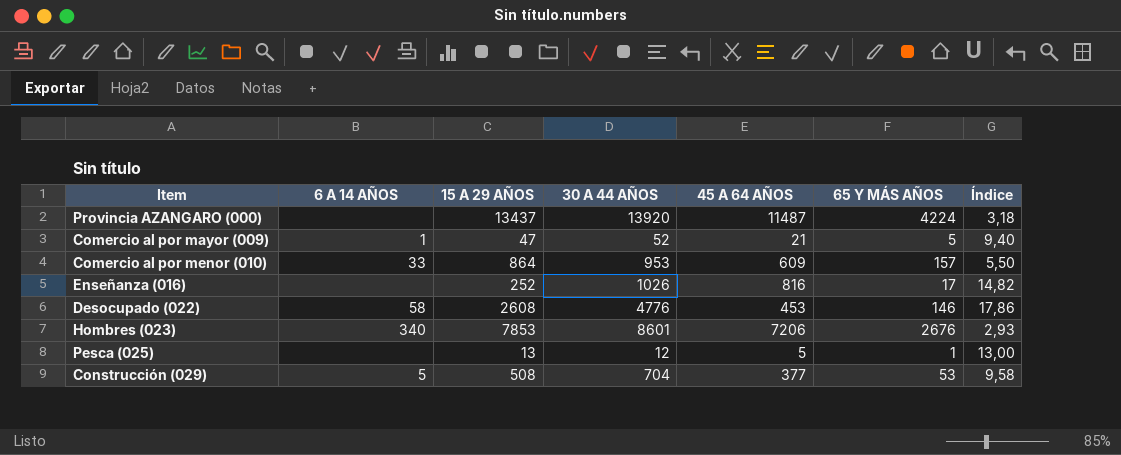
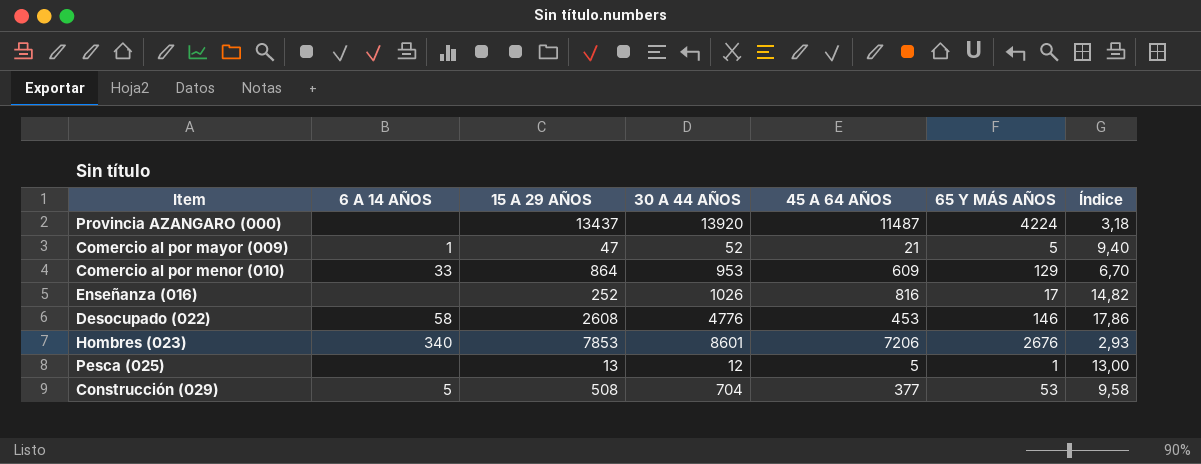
Comercio al por menor (010) | 65 Y MÁS AÑOS: 157 -> 129
Comercio al por menor (010) | Índice: 5,50 -> 6,70

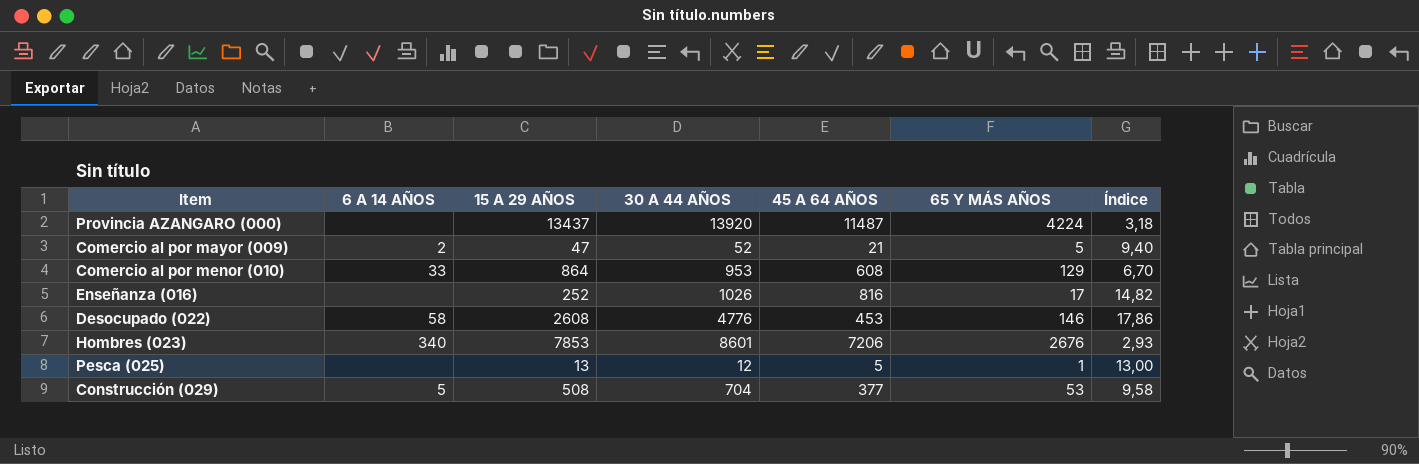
Comercio al por mayor (009) | 6 A 14 AÑOS: 1 -> 2
Comercio al por menor (010) | 45 A 64 AÑOS: 609 -> 608

